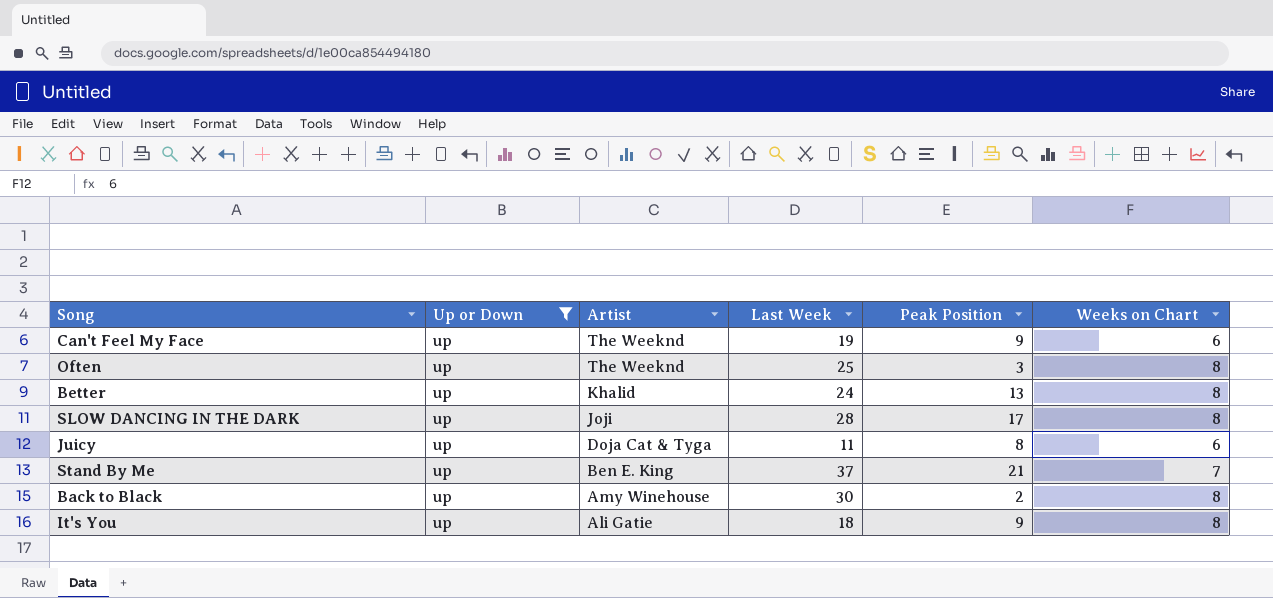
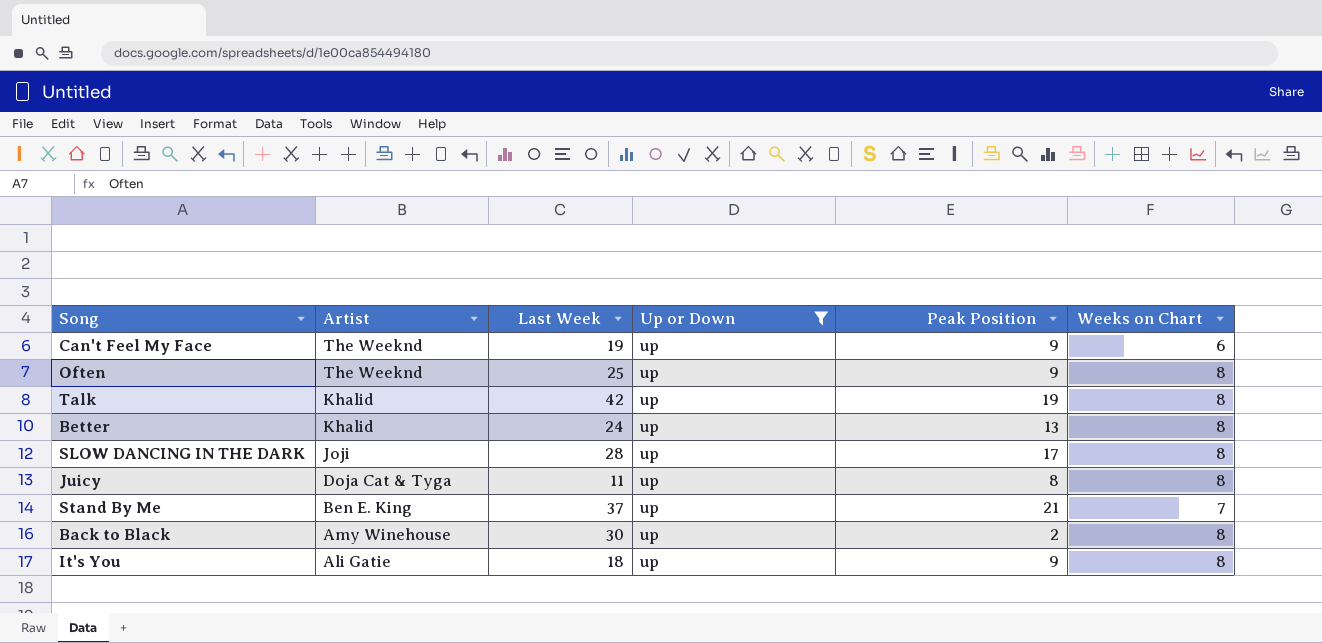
column Up or Down | position: 2 -> 4
Often | Peak Position: 3 -> 9
row Talk: none -> Khalid | 42 | up | 19 | 8
Juicy | Weeks on Chart: 6 -> 8

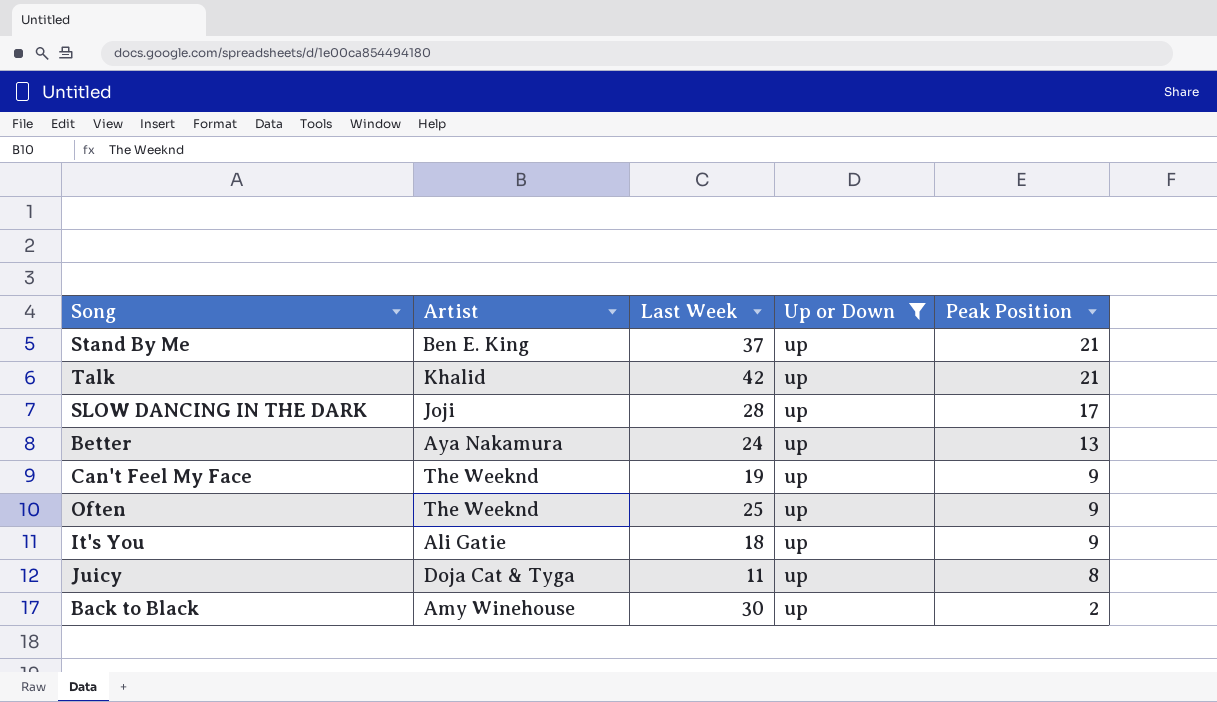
row order: Artist descending -> Peak Position descending
column Weeks on Chart | position: 6 -> none
Talk | Peak Position: 19 -> 21
Better | Artist: Khalid -> Aya Nakamura

